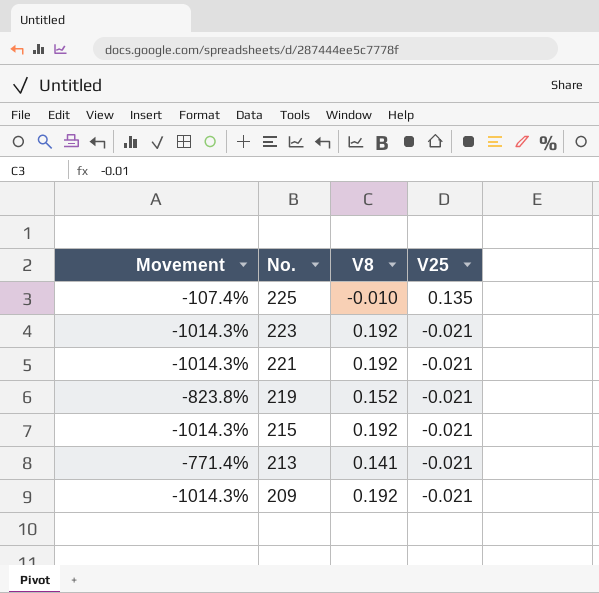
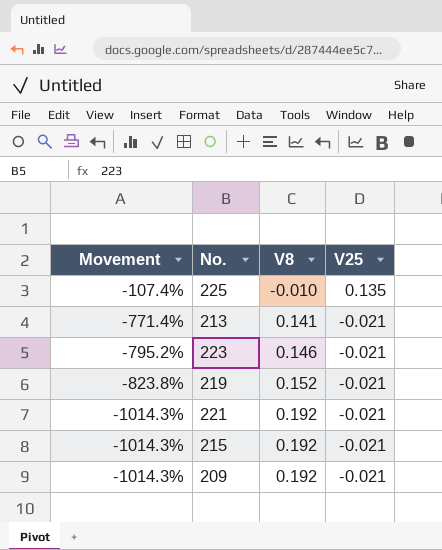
row order: No. descending -> Movement descending
223 | Movement: -1014.3% -> -795.2%
223 | V8: 0.192 -> 0.146

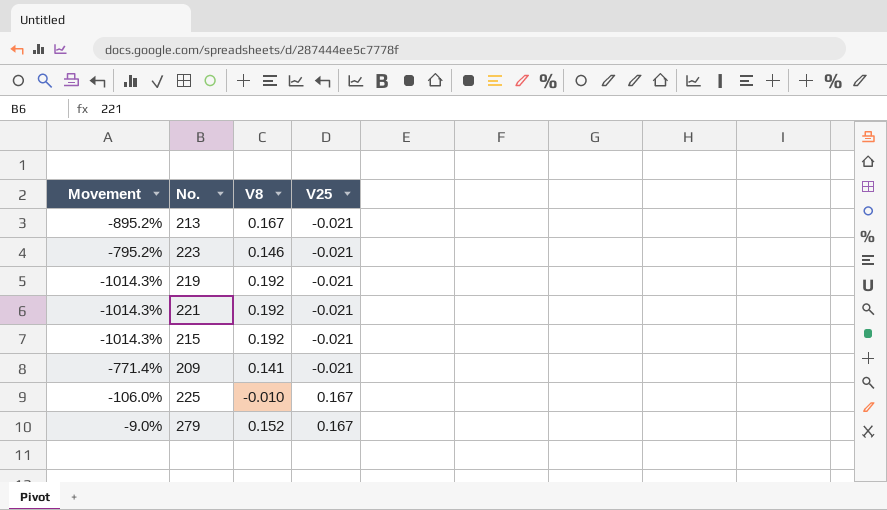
row order: Movement descending -> V25 ascending
213 | Movement: -771.4% -> -895.2%
213 | V8: 0.141 -> 0.167
219 | Movement: -823.8% -> -1014.3%
219 | V8: 0.152 -> 0.192
209 | Movement: -1014.3% -> -771.4%
209 | V8: 0.192 -> 0.141
225 | Movement: -107.4% -> -106.0%
225 | V25: 0.135 -> 0.167
row 279: none -> -9.0% | 0.152 | 0.167

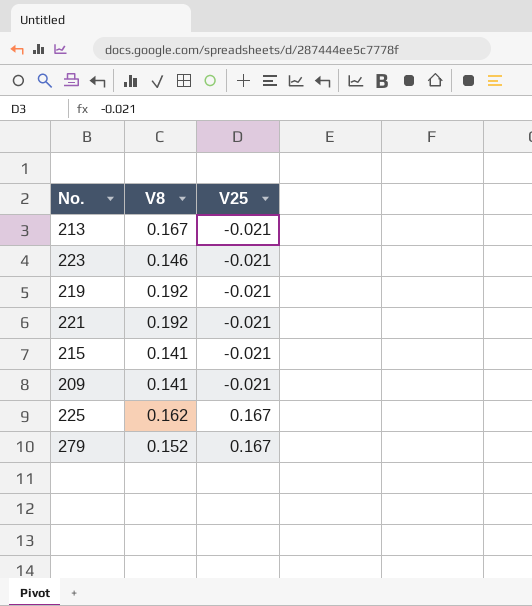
column Movement | formula: ([V8] - [V25]) / [V25] -> none
215 | V8: 0.192 -> 0.141
225 | V8: -0.010 -> 0.162

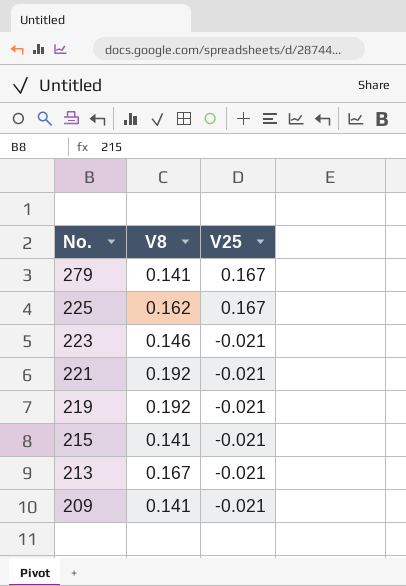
row order: V25 ascending -> No. descending
279 | V8: 0.152 -> 0.141

